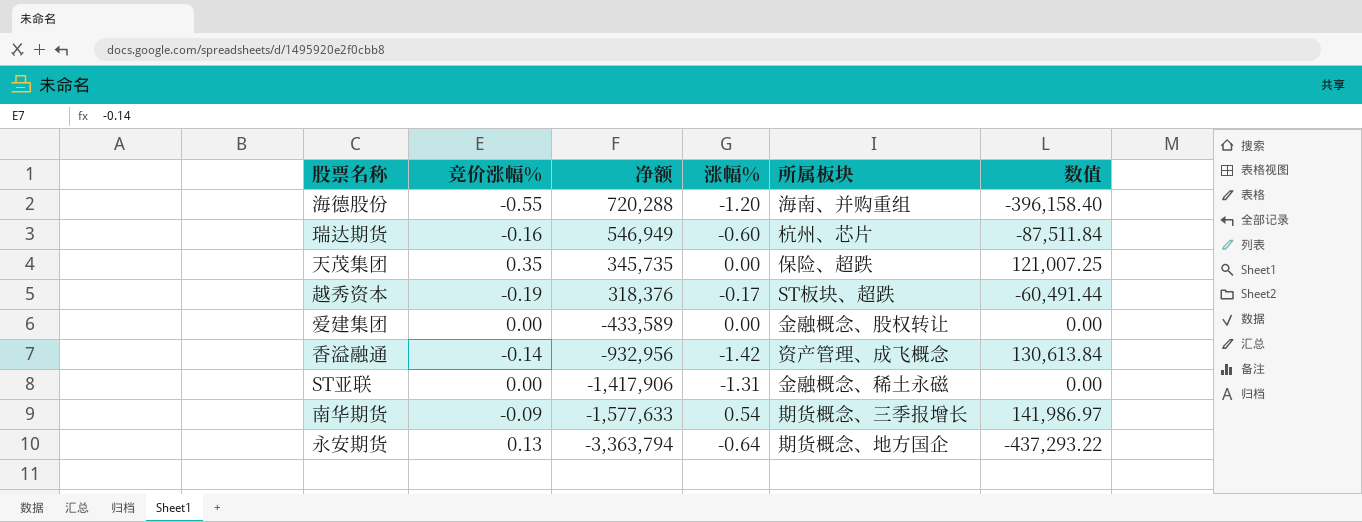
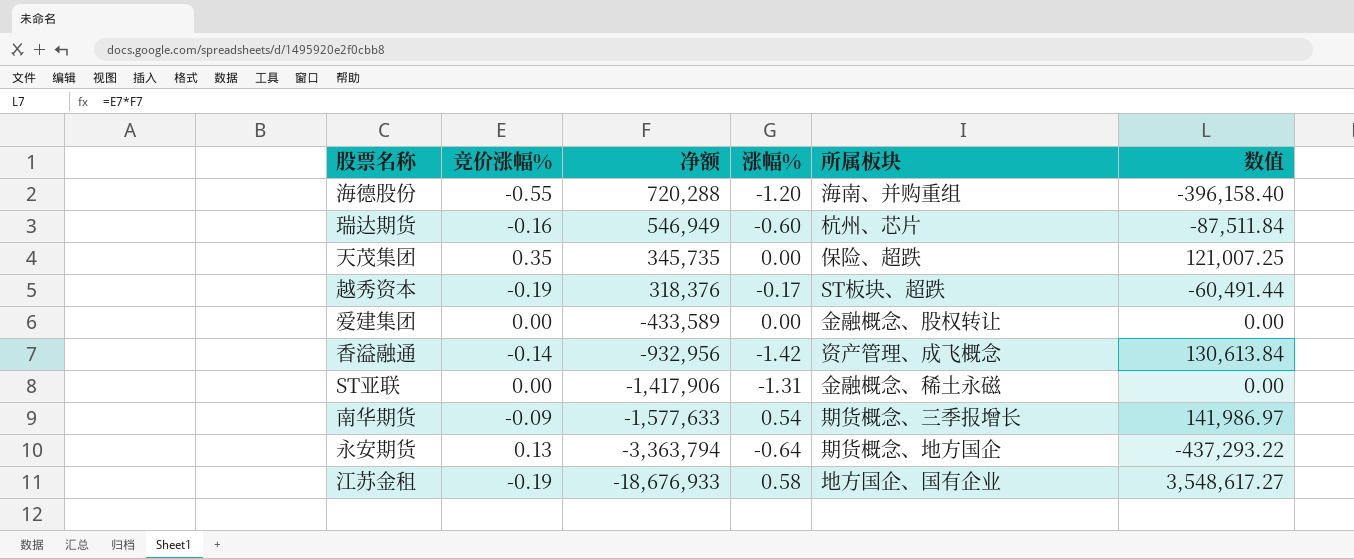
row 江苏金租: none -> -0.19 | -18,676,933 | 0.58 | 地方国企、国有企业 | 3,548,617.27

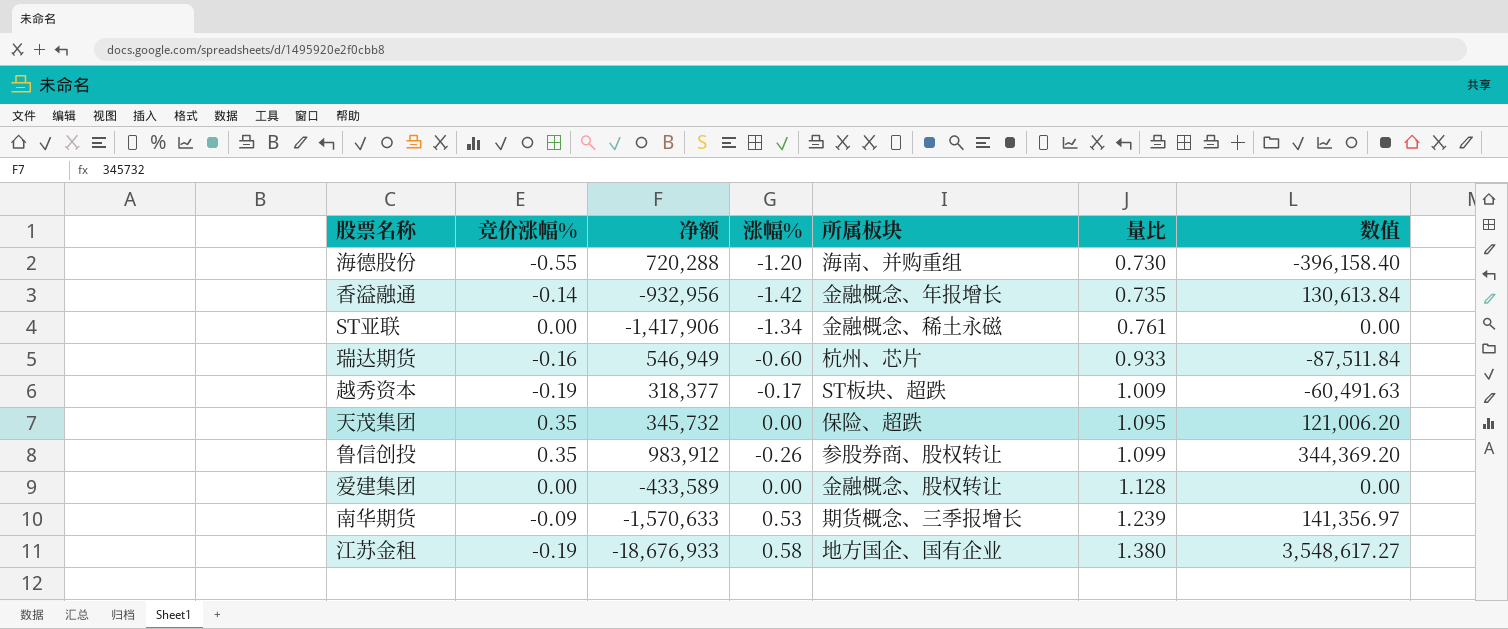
row order: 净额 descending -> 量比 ascending
column 量比 | position: none -> 6
row 永安期货: 0.13 | -3,363,794 | -0.64 | 期货概念、地方国企 | -437,293.22 -> none
香溢融通 | 所属板块: 资产管理、成飞概念 -> 金融概念、年报增长
ST亚联 | 涨幅%: -1.31 -> -1.34
越秀资本 | 净额: 318,376 -> 318,377
越秀资本 | 数值: -60,491.44 -> -60,491.63
天茂集团 | 净额: 345,735 -> 345,732
天茂集团 | 数值: 121,007.25 -> 121,006.20
row 鲁信创投: none -> 0.35 | 983,912 | -0.26 | 参股券商、股权转让 | 1.099 | 344,369.20
南华期货 | 净额: -1,577,633 -> -1,570,633
南华期货 | 涨幅%: 0.54 -> 0.53
南华期货 | 数值: 141,986.97 -> 141,356.97

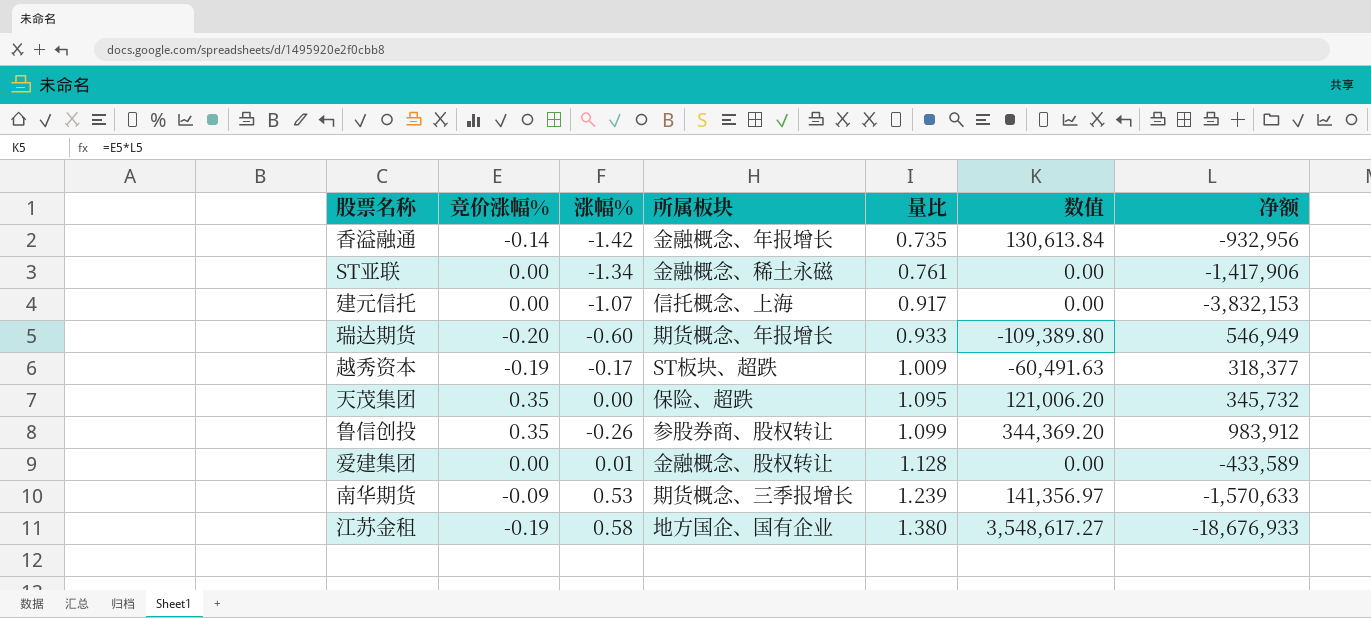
column 净额 | position: 3 -> 7
row 海德股份: -0.55 | 720,288 | -1.20 | 海南、并购重组 | 0.730 | -396,158.40 -> none
row 建元信托: none -> 0.00 | -1.07 | 信托概念、上海 | 0.917 | 0.00 | -3,832,153
瑞达期货 | 竞价涨幅%: -0.16 -> -0.20
瑞达期货 | 所属板块: 杭州、芯片 -> 期货概念、年报增长
瑞达期货 | 数值: -87,511.84 -> -109,389.80
爱建集团 | 涨幅%: 0.00 -> 0.01

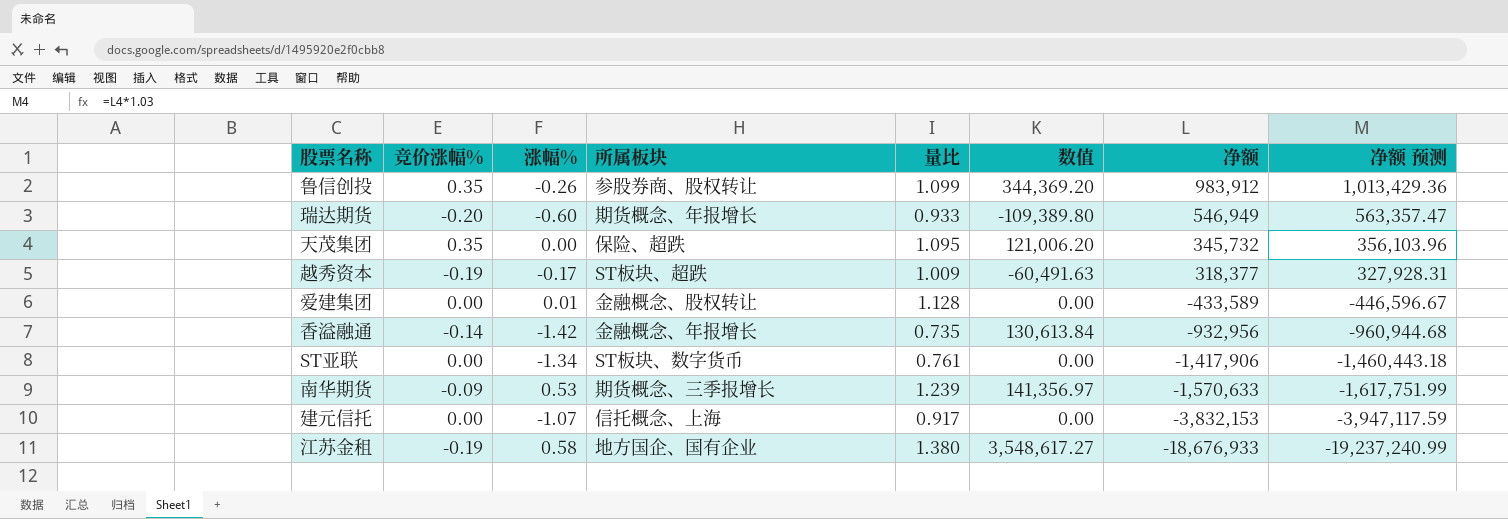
row order: 量比 ascending -> 净额 descending
column 净额 预测 | formula: none -> [净额] * 1.03
ST亚联 | 所属板块: 金融概念、稀土永磁 -> ST板块、数字货币

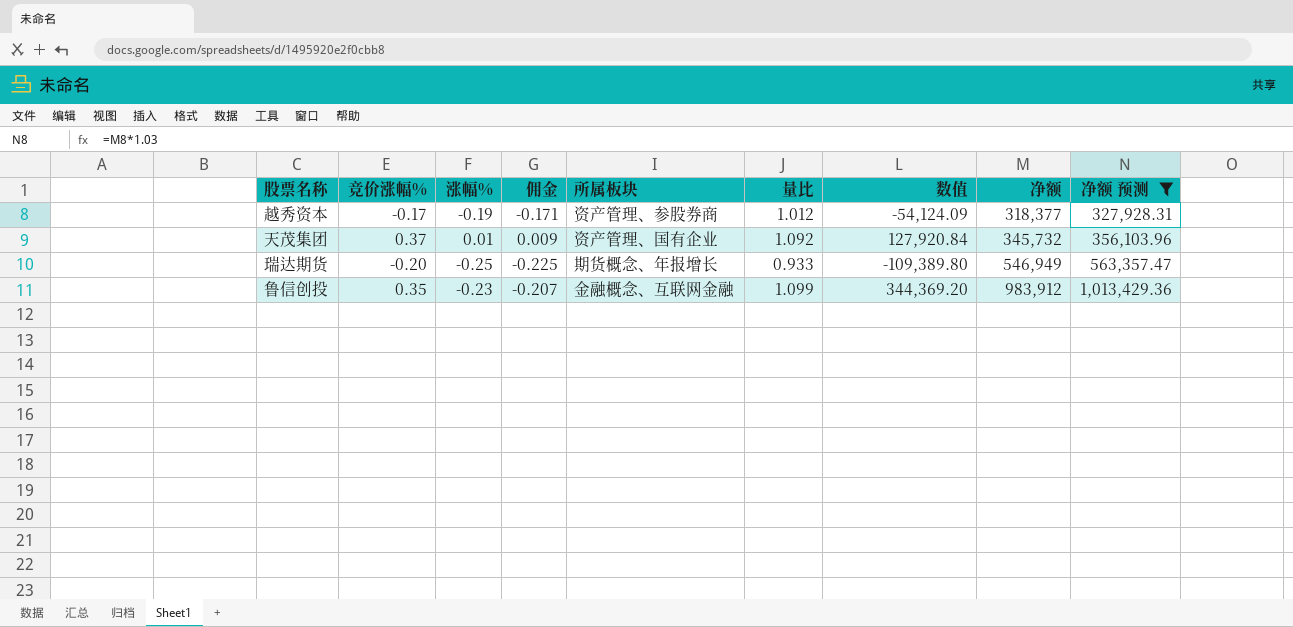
filter: none -> 净额 预测 >= 327,928.31
row order: 净额 descending -> 净额 ascending
column 佣金 | formula: none -> [涨幅%] * 0.9
越秀资本 | 竞价涨幅%: -0.19 -> -0.17
越秀资本 | 涨幅%: -0.17 -> -0.19
越秀资本 | 所属板块: ST板块、超跌 -> 资产管理、参股券商
越秀资本 | 量比: 1.009 -> 1.012
越秀资本 | 数值: -60,491.63 -> -54,124.09
天茂集团 | 竞价涨幅%: 0.35 -> 0.37
天茂集团 | 涨幅%: 0.00 -> 0.01
天茂集团 | 所属板块: 保险、超跌 -> 资产管理、国有企业
天茂集团 | 量比: 1.095 -> 1.092
天茂集团 | 数值: 121,006.20 -> 127,920.84
瑞达期货 | 涨幅%: -0.60 -> -0.25
鲁信创投 | 涨幅%: -0.26 -> -0.23
鲁信创投 | 所属板块: 参股券商、股权转让 -> 金融概念、互联网金融

